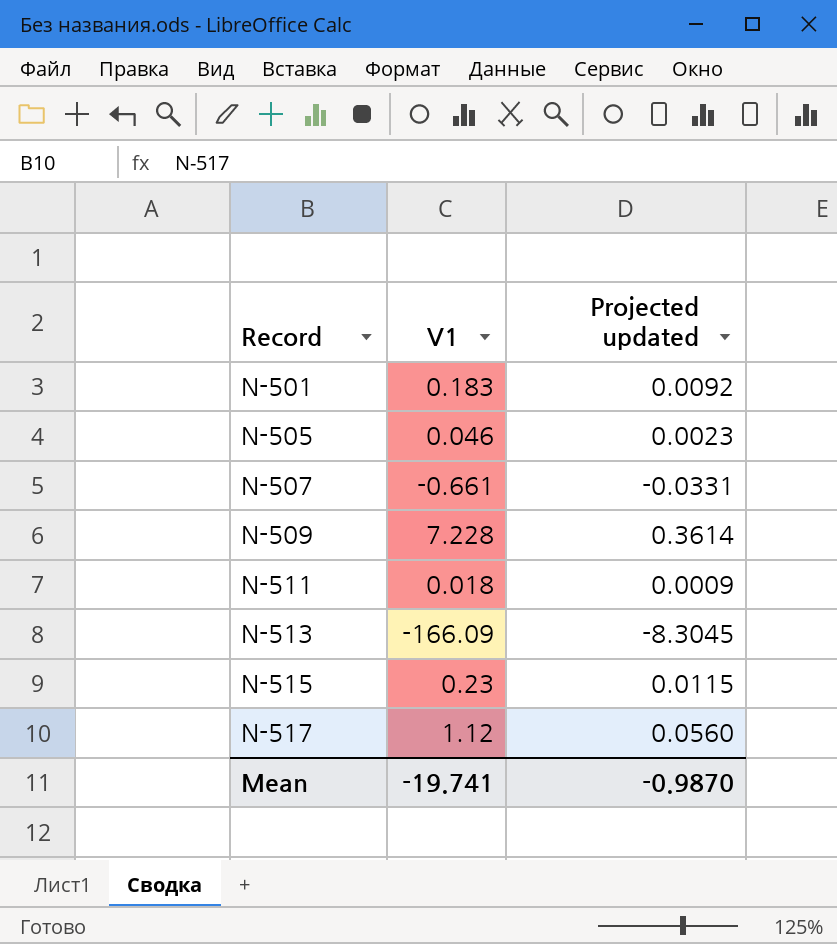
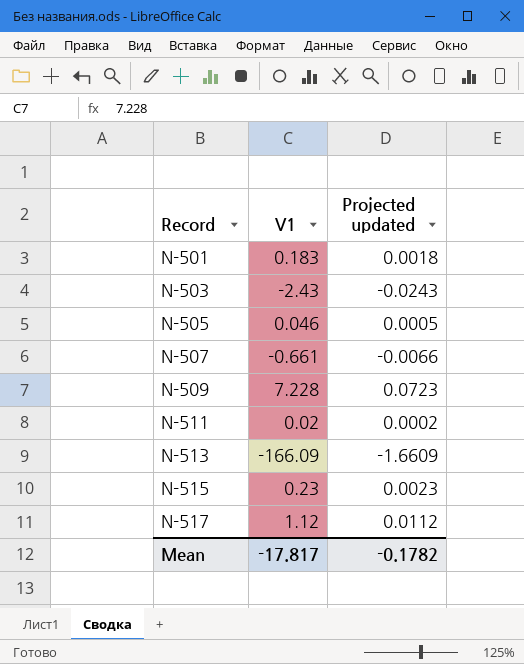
column Projected updated | formula: [V1] * 0.05 -> [V1] * 0.01
row N-503: none -> -2.43 | -0.0243
N-511 | V1: 0.018 -> 0.02
Mean | V1: -19.741 -> -17.817
Mean | Projected updated: -0.9870 -> -0.1782

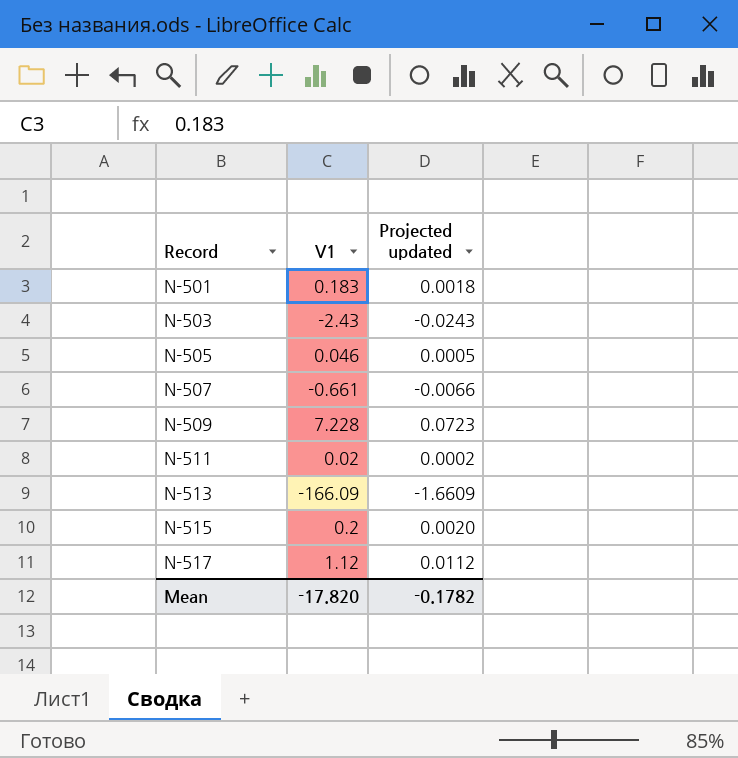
N-515 | V1: 0.23 -> 0.2
N-515 | Projected updated: 0.0023 -> 0.0020
Mean | V1: -17.817 -> -17.820

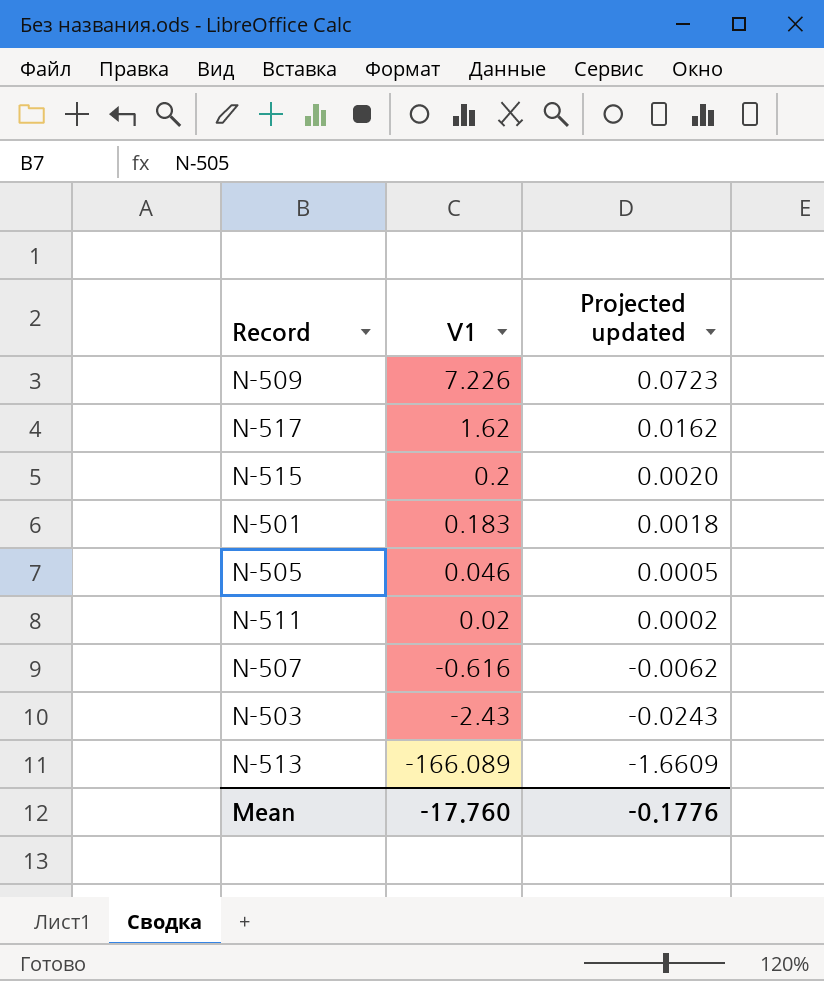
row order: Record ascending -> V1 descending
N-509 | V1: 7.228 -> 7.226
N-517 | V1: 1.12 -> 1.62
N-517 | Projected updated: 0.0112 -> 0.0162
N-507 | V1: -0.661 -> -0.616
N-507 | Projected updated: -0.0066 -> -0.0062
N-513 | V1: -166.09 -> -166.089
Mean | V1: -17.820 -> -17.760
Mean | Projected updated: -0.1782 -> -0.1776

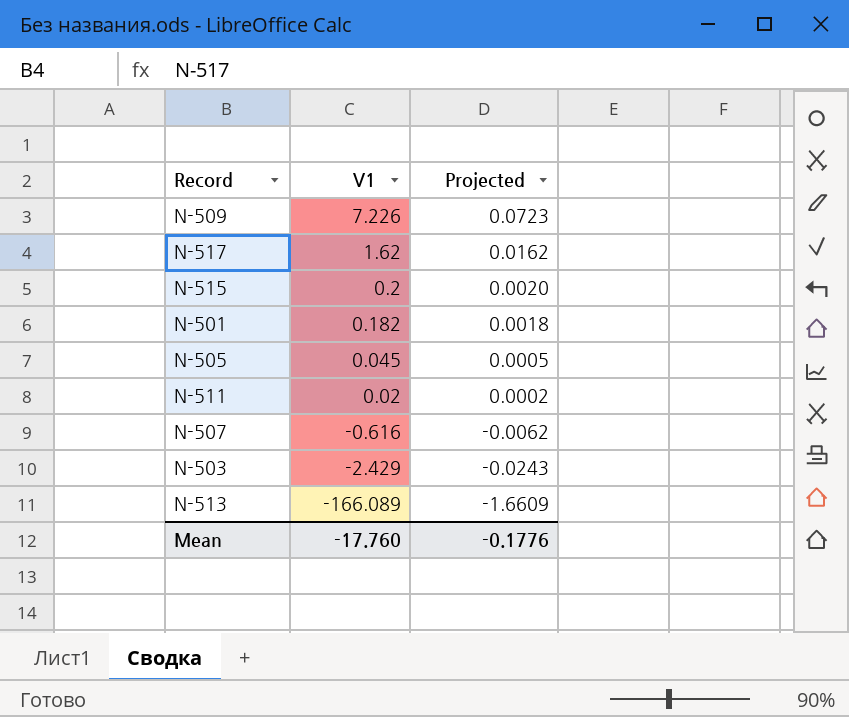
column name: Projected updated -> Projected
N-501 | V1: 0.183 -> 0.182
N-505 | V1: 0.046 -> 0.045
N-503 | V1: -2.43 -> -2.429

